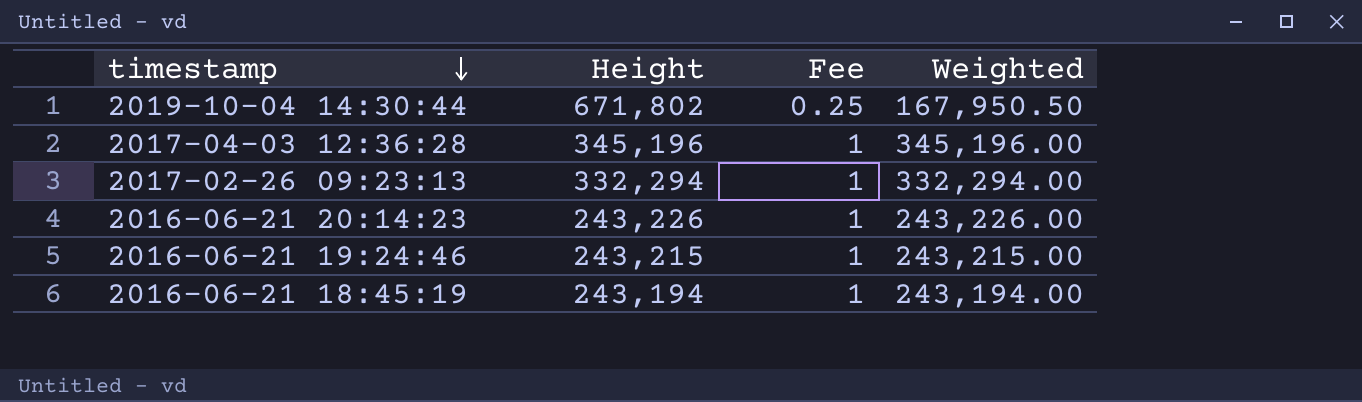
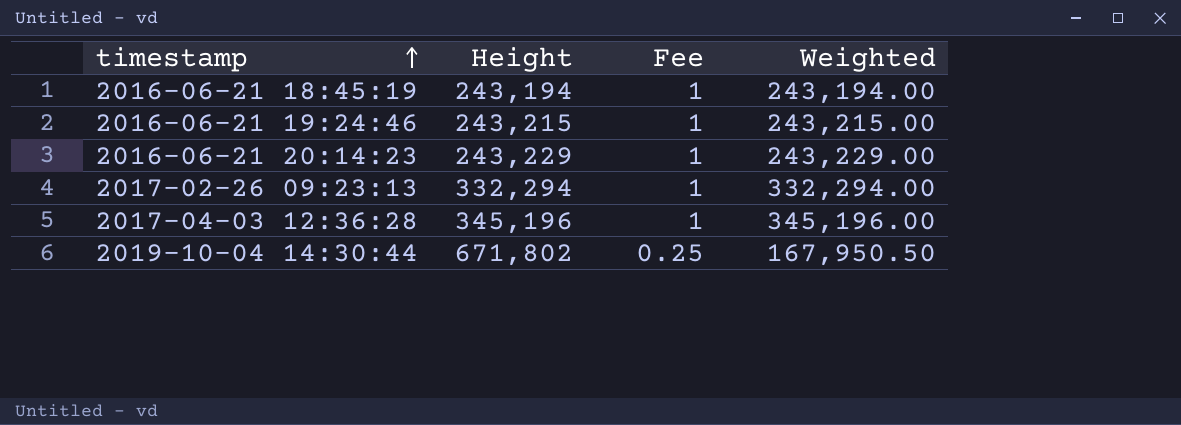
row order: timestamp descending -> timestamp ascending
2016-06-21 20:14:23 | Height: 243,226 -> 243,229
2016-06-21 20:14:23 | Weighted: 243,226.00 -> 243,229.00

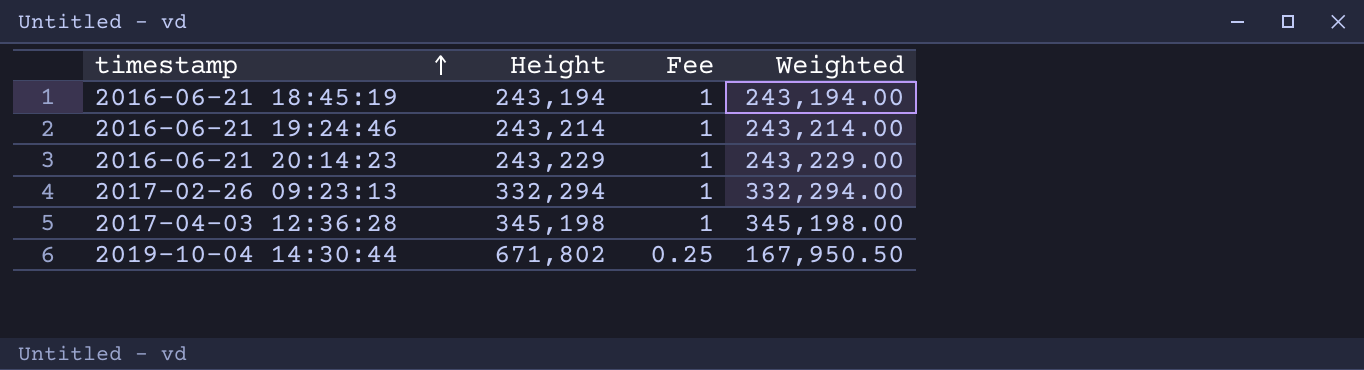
2016-06-21 19:24:46 | Height: 243,215 -> 243,214
2016-06-21 19:24:46 | Weighted: 243,215.00 -> 243,214.00
2017-04-03 12:36:28 | Height: 345,196 -> 345,198
2017-04-03 12:36:28 | Weighted: 345,196.00 -> 345,198.00

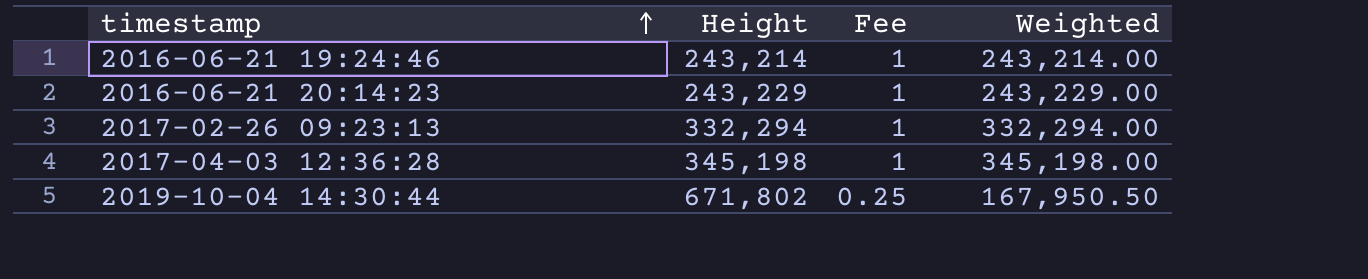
row 2016-06-21 18:45:19: 243,194 | 1 | 243,194.00 -> none

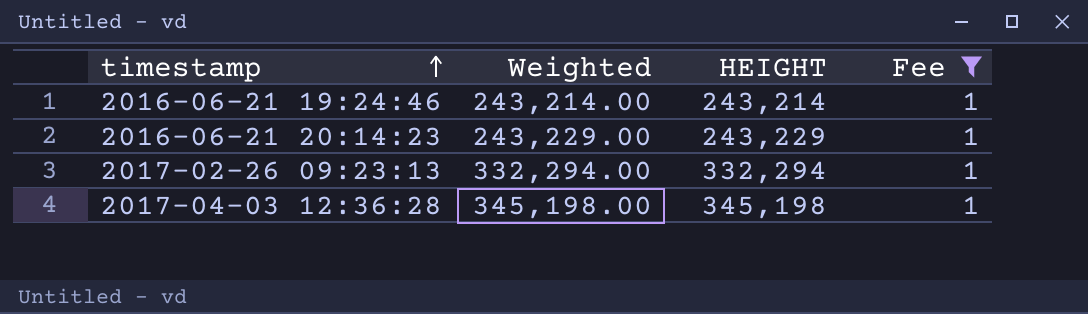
filter: none -> Fee = 1
column Weighted | position: 4 -> 2
column name: Height -> HEIGHT

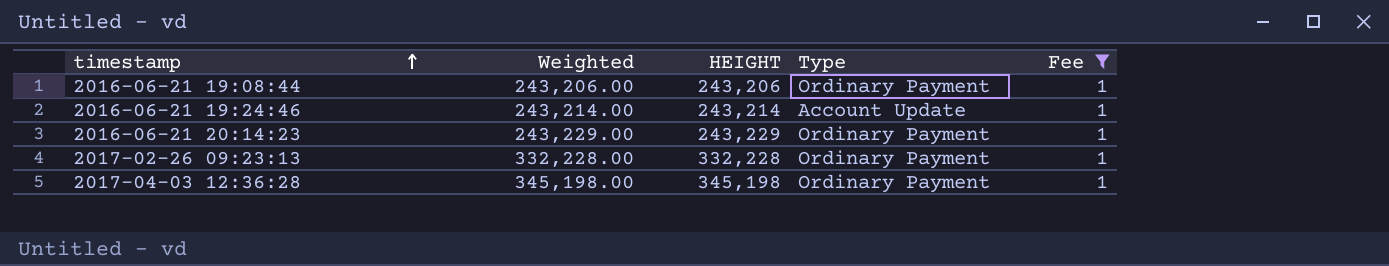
column Type | position: none -> 4
row 2016-06-21 19:08:44: none -> 243,206.00 | 243,206 | Ordinary Payment | 1
2017-02-26 09:23:13 | Weighted: 332,294.00 -> 332,228.00
2017-02-26 09:23:13 | HEIGHT: 332,294 -> 332,228

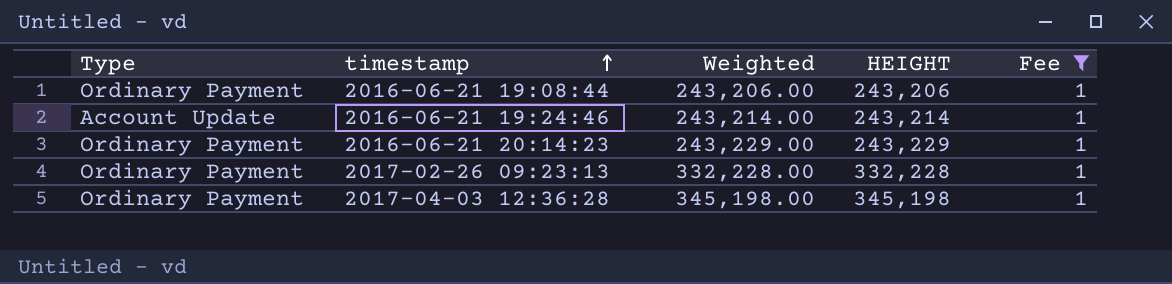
column Type | position: 4 -> 1

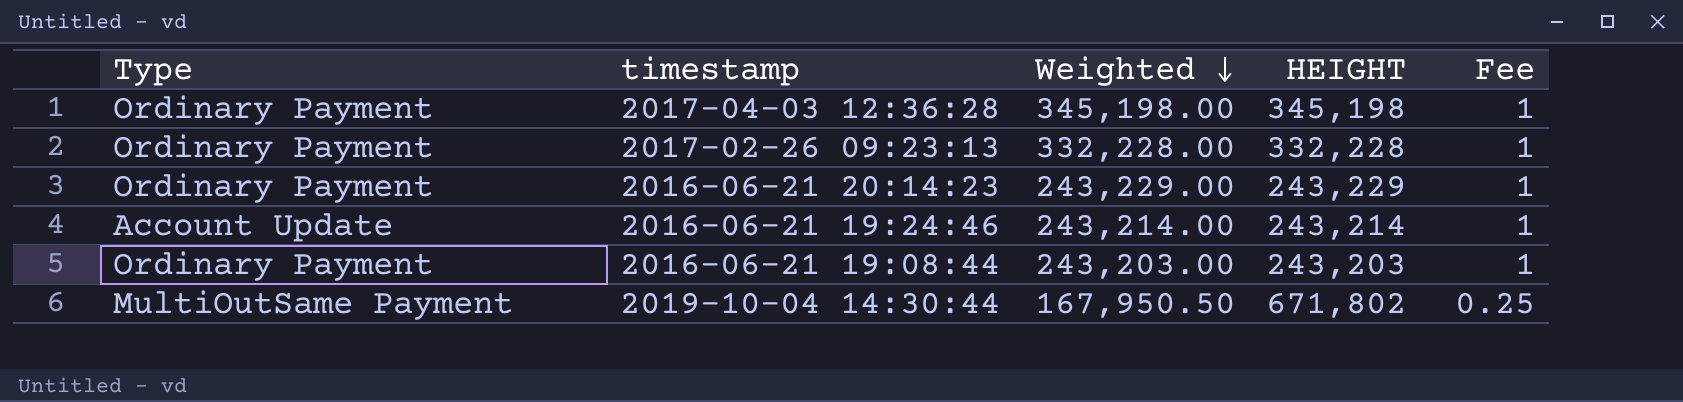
filter: Fee = 1 -> none
row order: timestamp ascending -> Weighted descending
2016-06-21 19:08:44 | Weighted: 243,206.00 -> 243,203.00
2016-06-21 19:08:44 | HEIGHT: 243,206 -> 243,203

